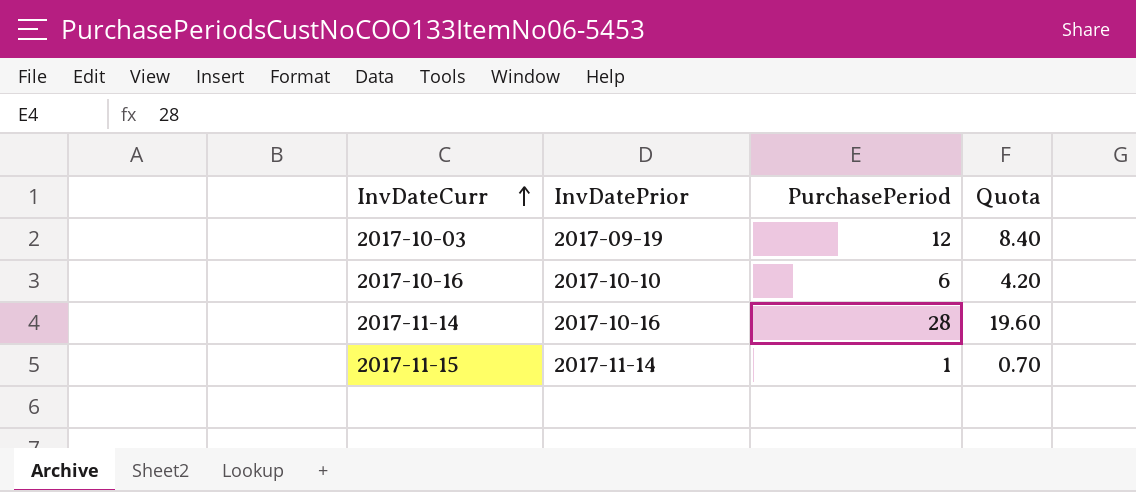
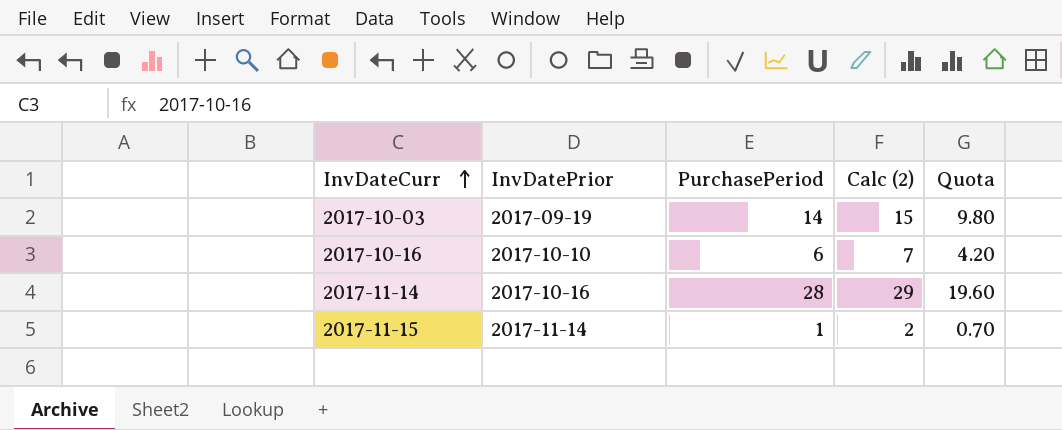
column Calc (2) | formula: none -> [PurchasePeriod] + 1
2017-10-03 | PurchasePeriod: 12 -> 14
2017-10-03 | Quota: 8.40 -> 9.80

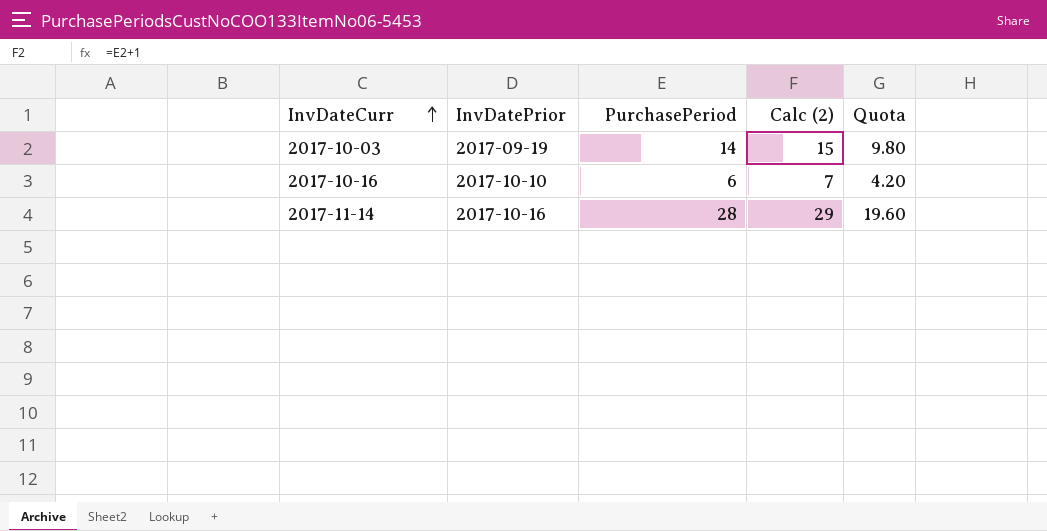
row 2017-11-15: 2017-11-14 | 1 | 2 | 0.70 -> none

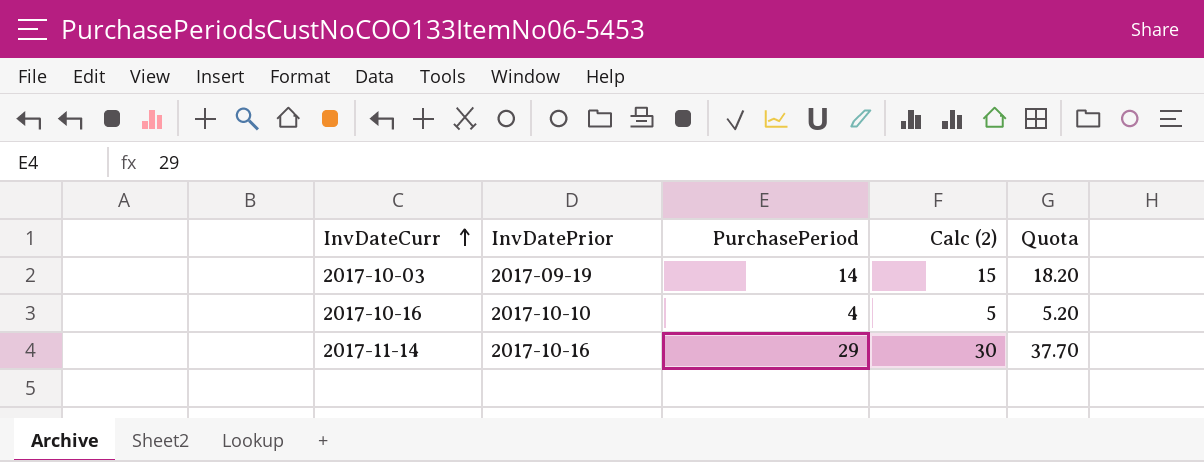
column Quota | formula: [PurchasePeriod] * 0.7 -> [PurchasePeriod] * 1.3
2017-10-16 | PurchasePeriod: 6 -> 4
2017-10-16 | Calc (2): 7 -> 5
2017-11-14 | PurchasePeriod: 28 -> 29
2017-11-14 | Calc (2): 29 -> 30

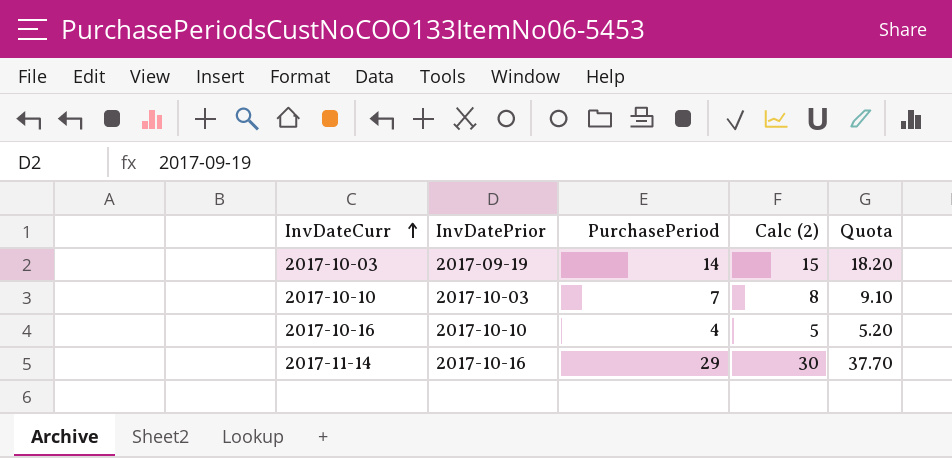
row 2017-10-10: none -> 2017-10-03 | 7 | 8 | 9.10

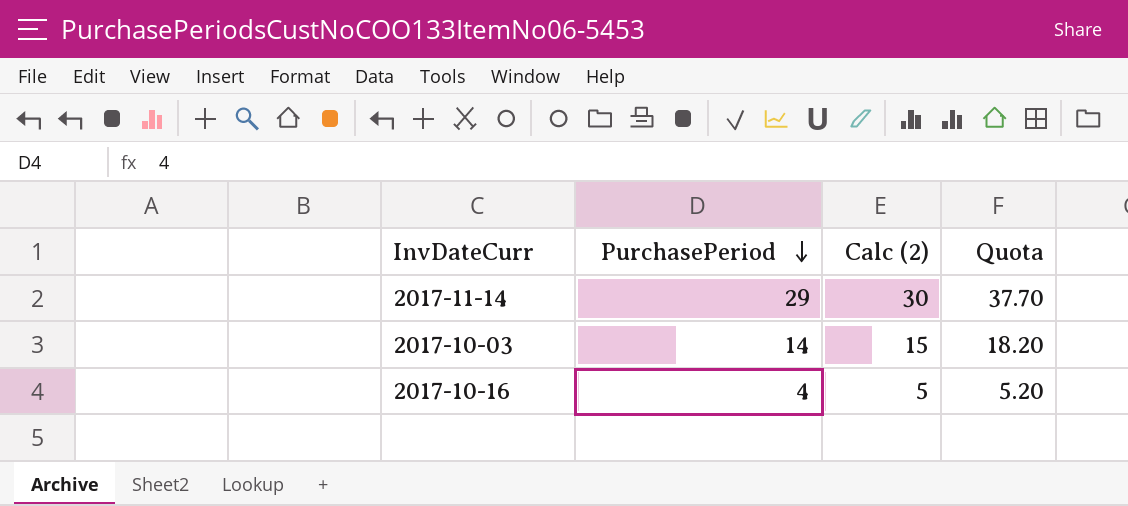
row order: InvDateCurr ascending -> PurchasePeriod descending
column InvDatePrior | position: 2 -> none
row 2017-10-10: 2017-10-03 | 7 | 8 | 9.10 -> none

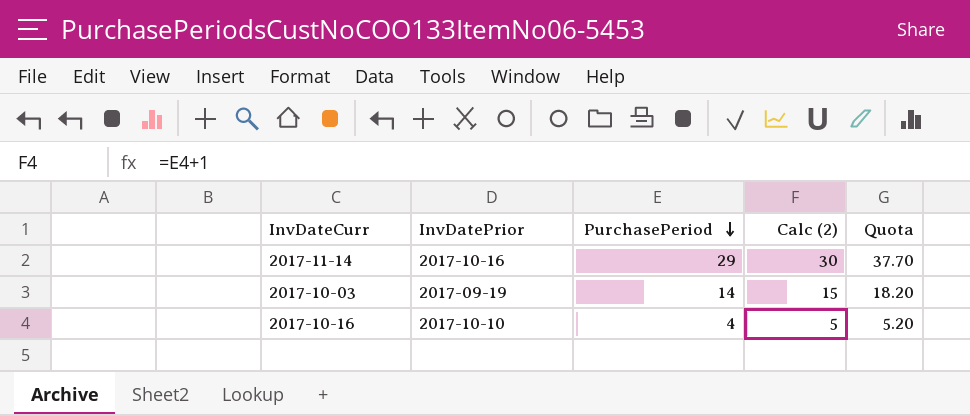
column InvDatePrior | position: none -> 2

